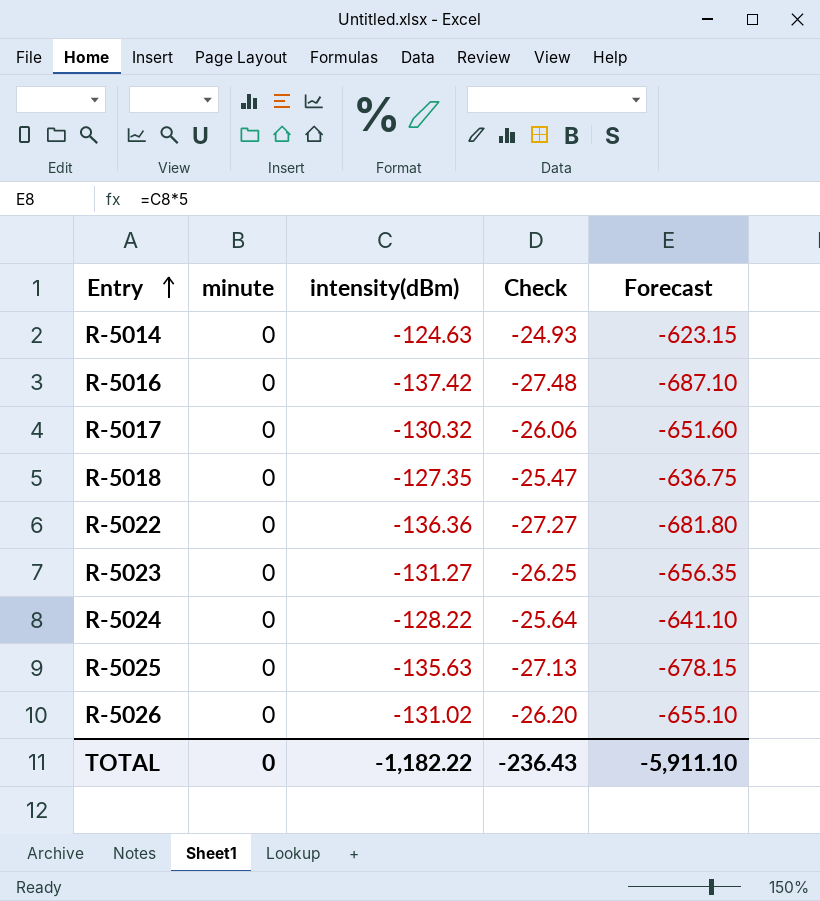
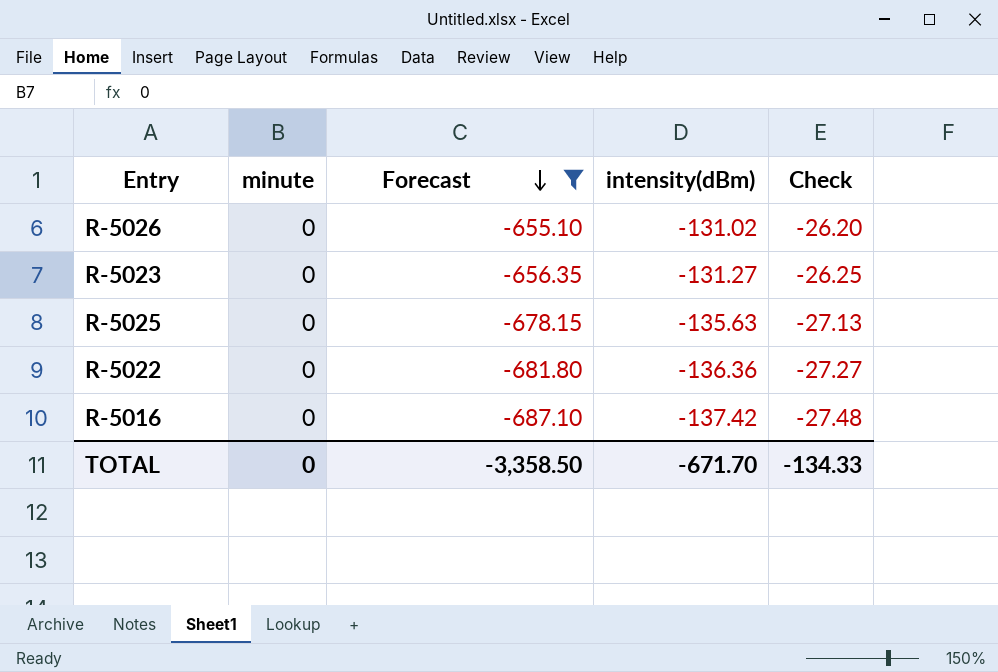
filter: none -> Forecast <= -655.10
row order: Entry ascending -> Forecast descending
column Forecast | position: 5 -> 3
TOTAL | Forecast: -5,911.10 -> -3,358.50
TOTAL | intensity(dBm): -1,182.22 -> -671.70
TOTAL | Check: -236.43 -> -134.33

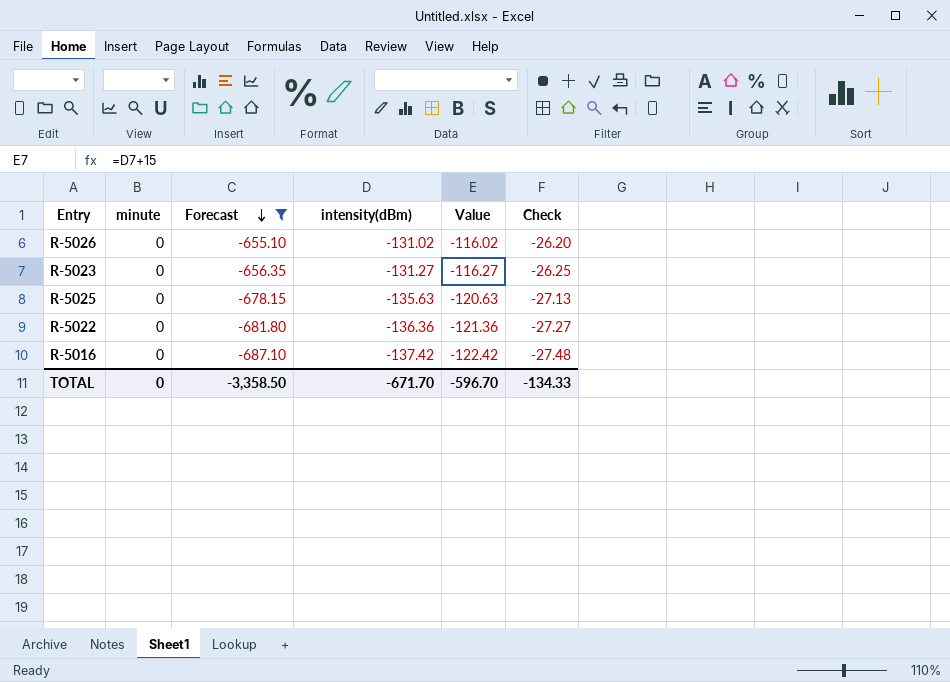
column Value | formula: none -> [intensity(dBm)] + 15

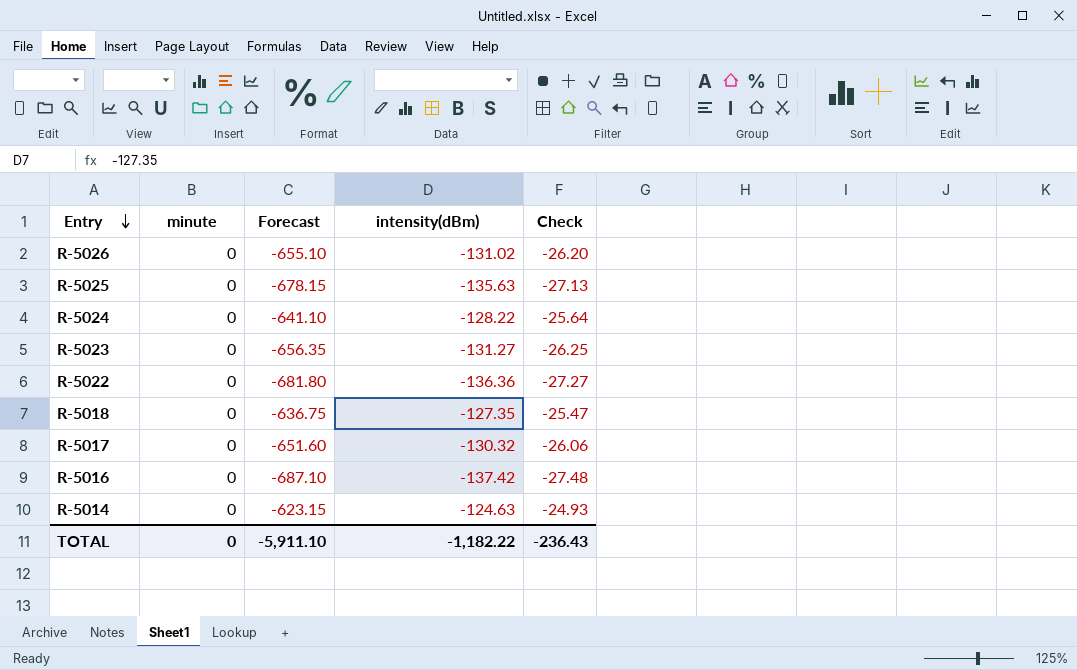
filter: Forecast <= -655.10 -> none
row order: Forecast descending -> Entry descending
column Value | formula: [intensity(dBm)] + 15 -> none
TOTAL | Forecast: -3,358.50 -> -5,911.10
TOTAL | intensity(dBm): -671.70 -> -1,182.22
TOTAL | Check: -134.33 -> -236.43

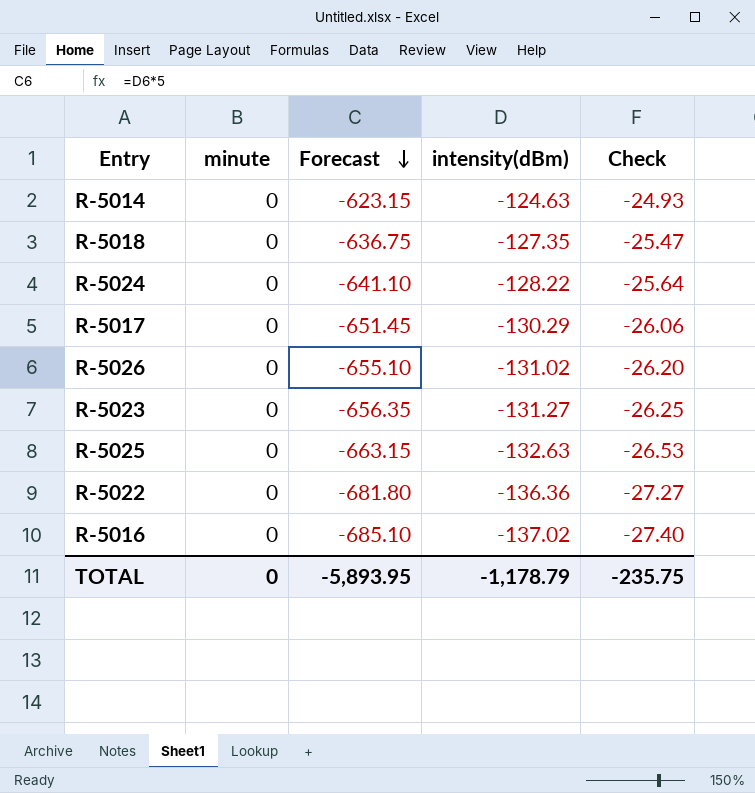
row order: Entry descending -> Forecast descending
R-5017 | Forecast: -651.60 -> -651.45
R-5017 | intensity(dBm): -130.32 -> -130.29
R-5025 | Forecast: -678.15 -> -663.15
R-5025 | intensity(dBm): -135.63 -> -132.63
R-5025 | Check: -27.13 -> -26.53
R-5016 | Forecast: -687.10 -> -685.10
R-5016 | intensity(dBm): -137.42 -> -137.02
R-5016 | Check: -27.48 -> -27.40
TOTAL | Forecast: -5,911.10 -> -5,893.95
TOTAL | intensity(dBm): -1,182.22 -> -1,178.79
TOTAL | Check: -236.43 -> -235.75

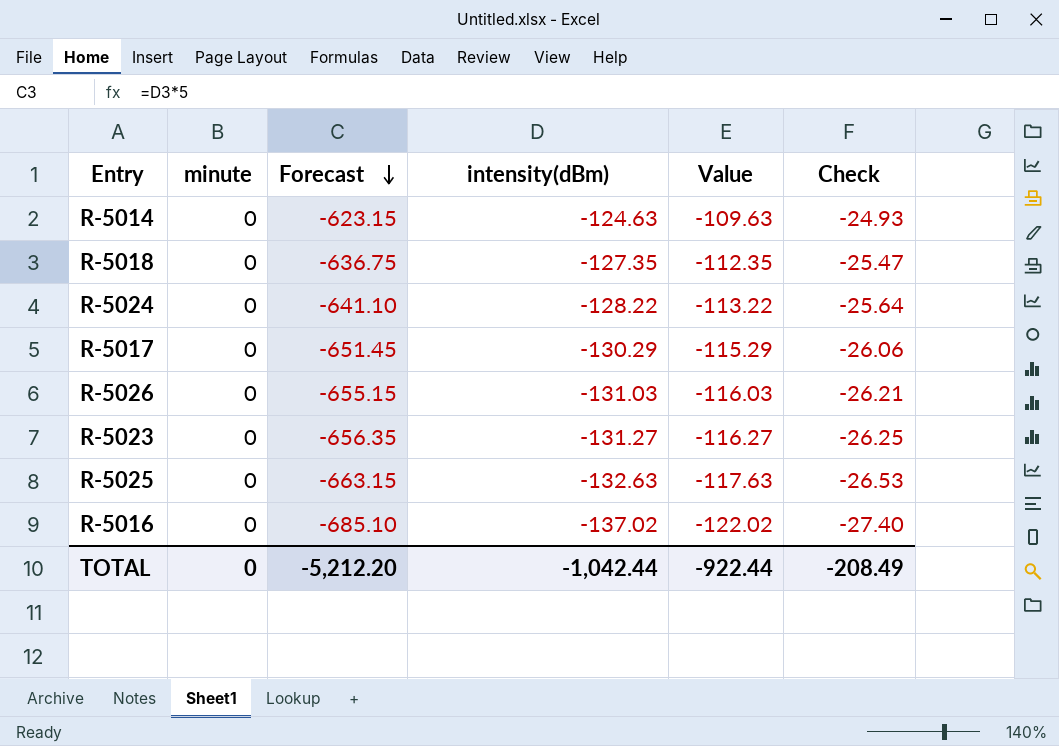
column Value | formula: none -> [intensity(dBm)] + 15
row R-5022: 0 | -681.80 | -136.36 | -27.27 -> none
R-5026 | Forecast: -655.10 -> -655.15
R-5026 | intensity(dBm): -131.02 -> -131.03
R-5026 | Check: -26.20 -> -26.21
TOTAL | Forecast: -5,893.95 -> -5,212.20
TOTAL | intensity(dBm): -1,178.79 -> -1,042.44
TOTAL | Check: -235.75 -> -208.49

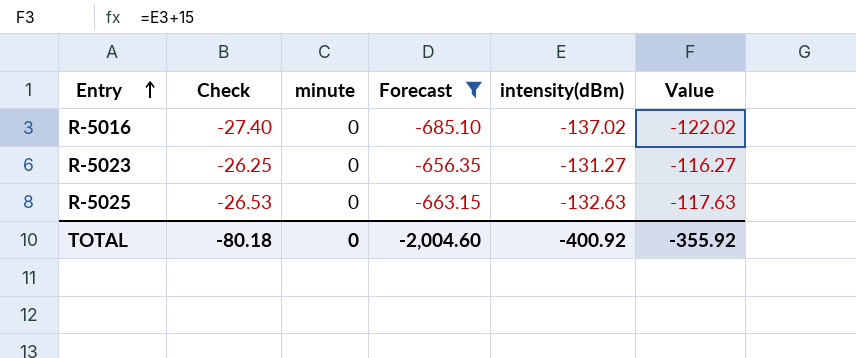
filter: none -> Forecast <= -656.35
row order: Forecast descending -> Entry ascending
column Check | position: 6 -> 2
TOTAL | Check: -208.49 -> -80.18
TOTAL | Forecast: -5,212.20 -> -2,004.60
TOTAL | intensity(dBm): -1,042.44 -> -400.92
TOTAL | Value: -922.44 -> -355.92

